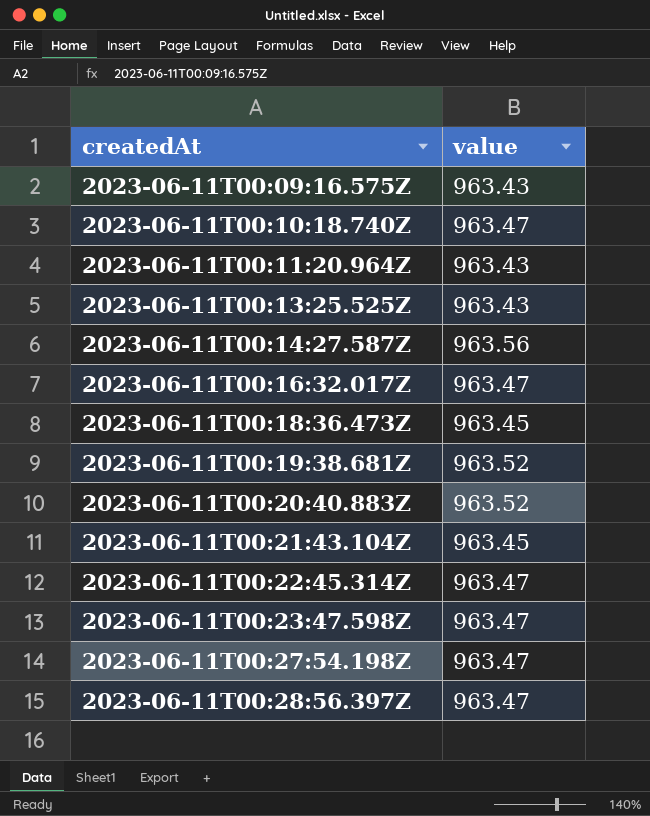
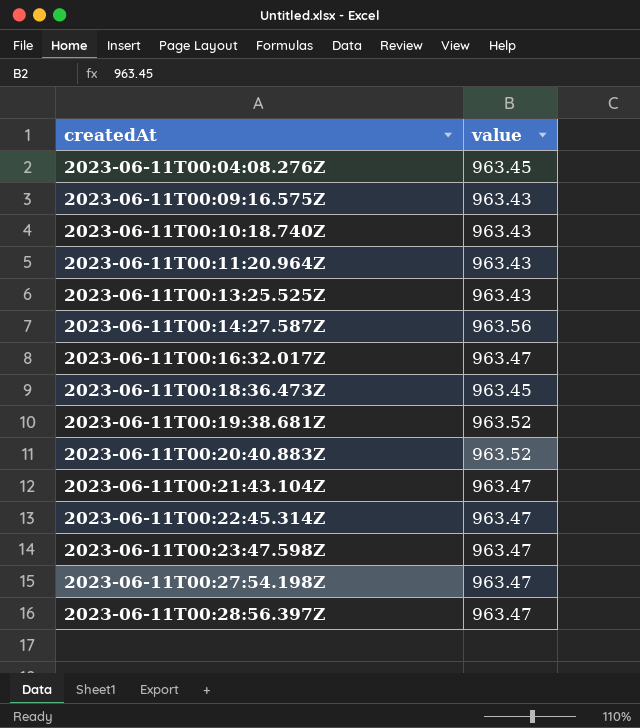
row 2023-06-11T00:04:08.276Z: none -> 963.45
2023-06-11T00:10:18.740Z | value: 963.47 -> 963.43
2023-06-11T00:21:43.104Z | value: 963.45 -> 963.47

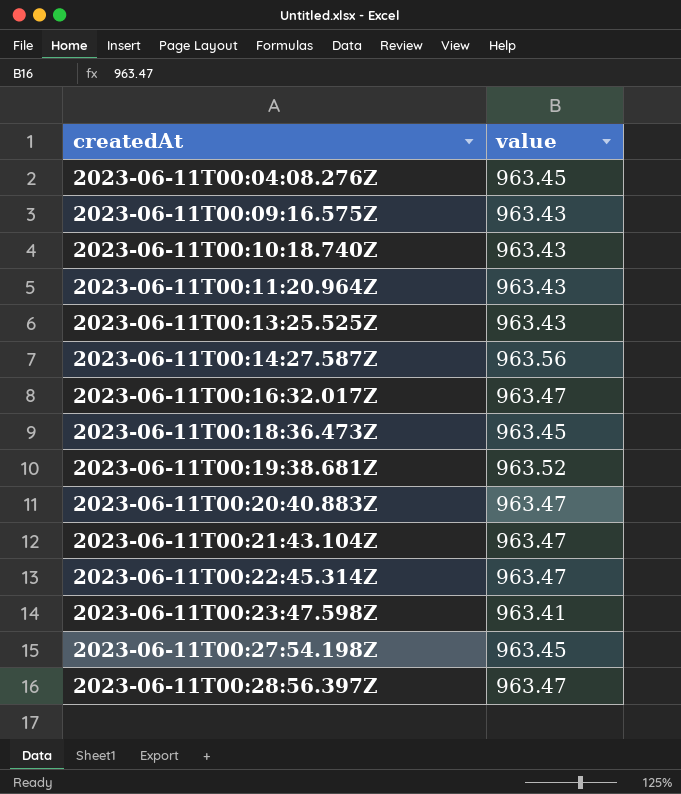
2023-06-11T00:20:40.883Z | value: 963.52 -> 963.47
2023-06-11T00:23:47.598Z | value: 963.47 -> 963.41
2023-06-11T00:27:54.198Z | value: 963.47 -> 963.45

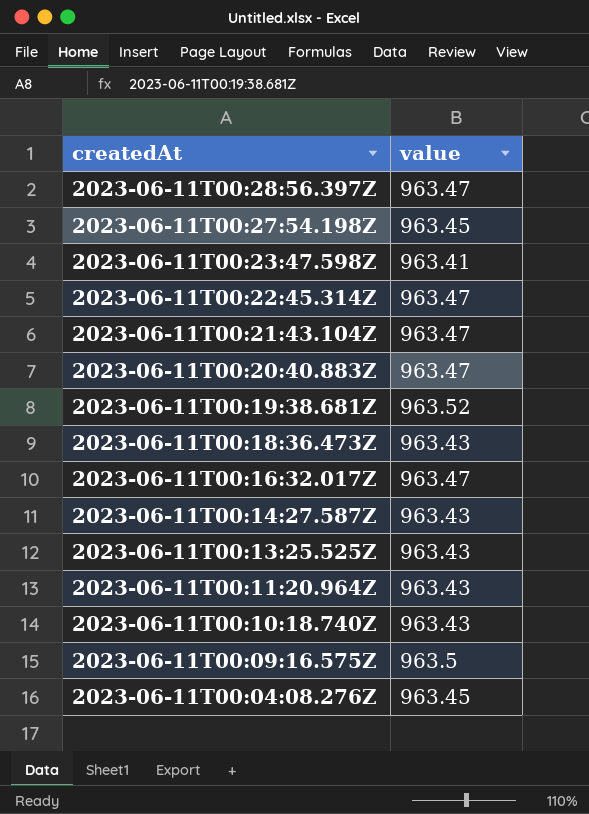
row order: createdAt ascending -> createdAt descending
2023-06-11T00:18:36.473Z | value: 963.45 -> 963.43
2023-06-11T00:14:27.587Z | value: 963.56 -> 963.43
2023-06-11T00:09:16.575Z | value: 963.43 -> 963.5

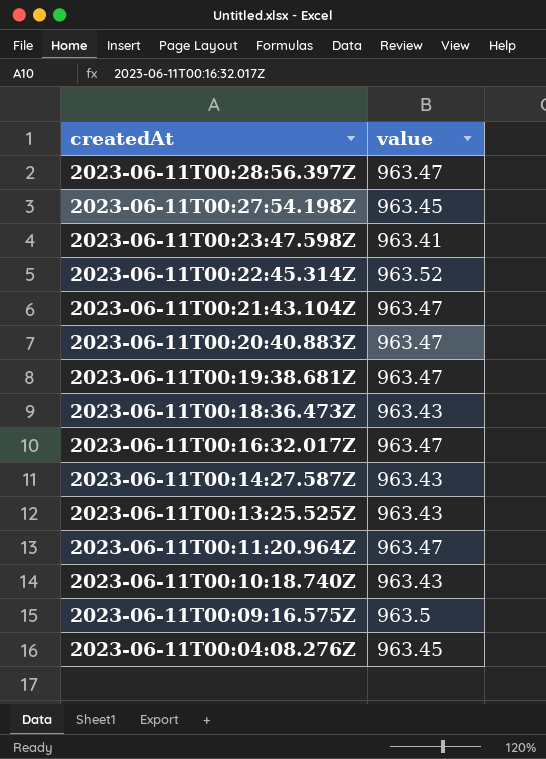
2023-06-11T00:22:45.314Z | value: 963.47 -> 963.52
2023-06-11T00:19:38.681Z | value: 963.52 -> 963.47
2023-06-11T00:11:20.964Z | value: 963.43 -> 963.47

